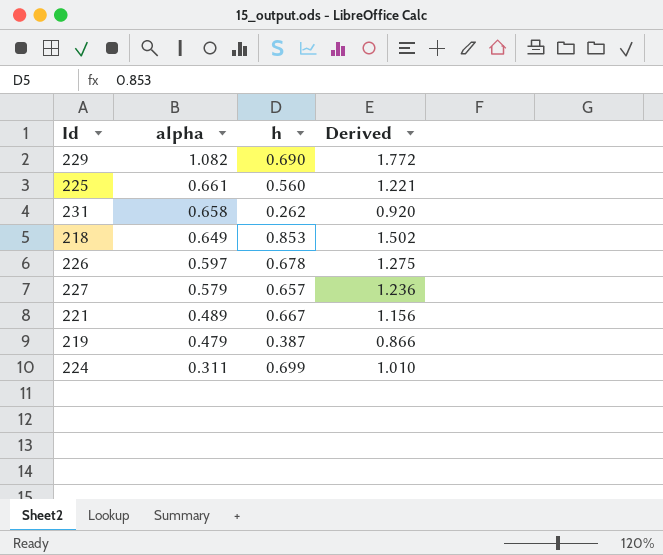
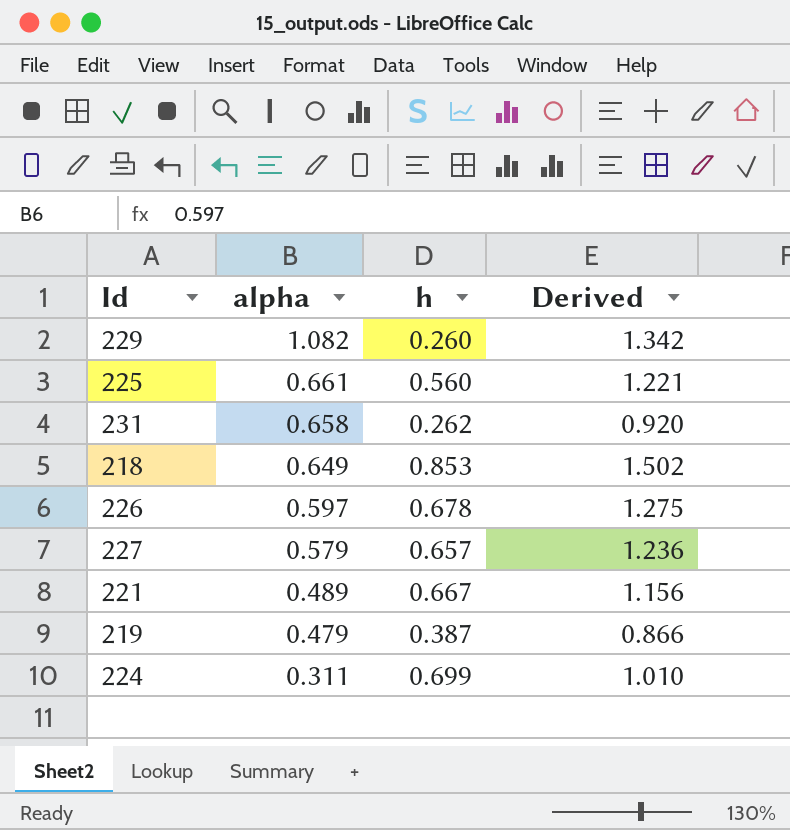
229 | h: 0.690 -> 0.260
229 | Derived: 1.772 -> 1.342

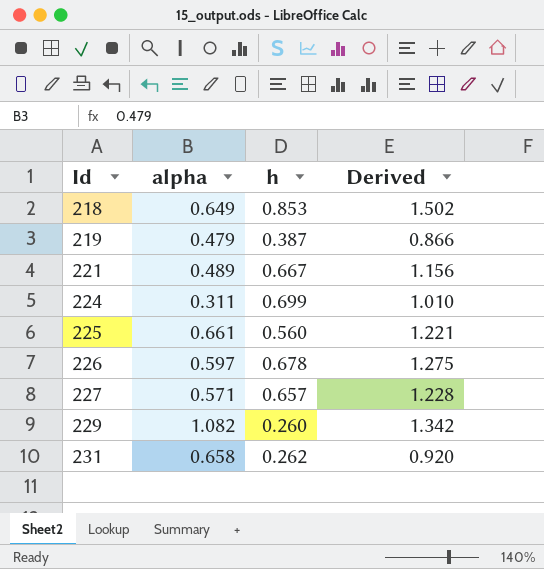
row order: alpha descending -> Id ascending
227 | alpha: 0.579 -> 0.571
227 | Derived: 1.236 -> 1.228

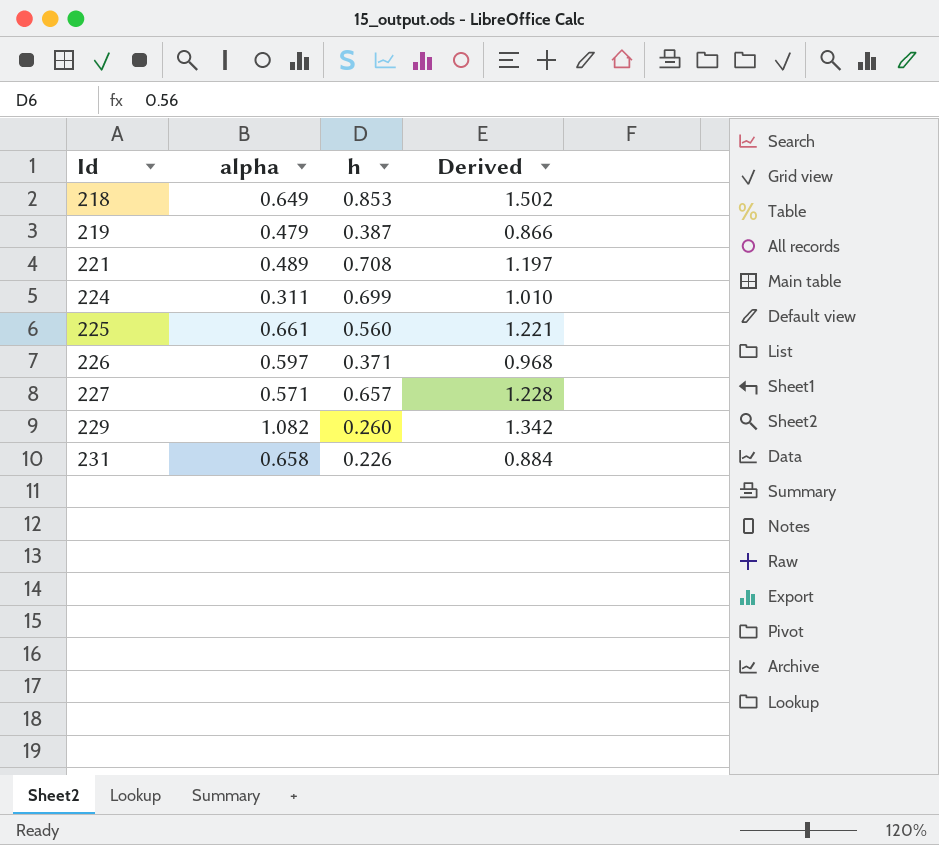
221 | h: 0.667 -> 0.708
221 | Derived: 1.156 -> 1.197
226 | h: 0.678 -> 0.371
226 | Derived: 1.275 -> 0.968
231 | h: 0.262 -> 0.226
231 | Derived: 0.920 -> 0.884

